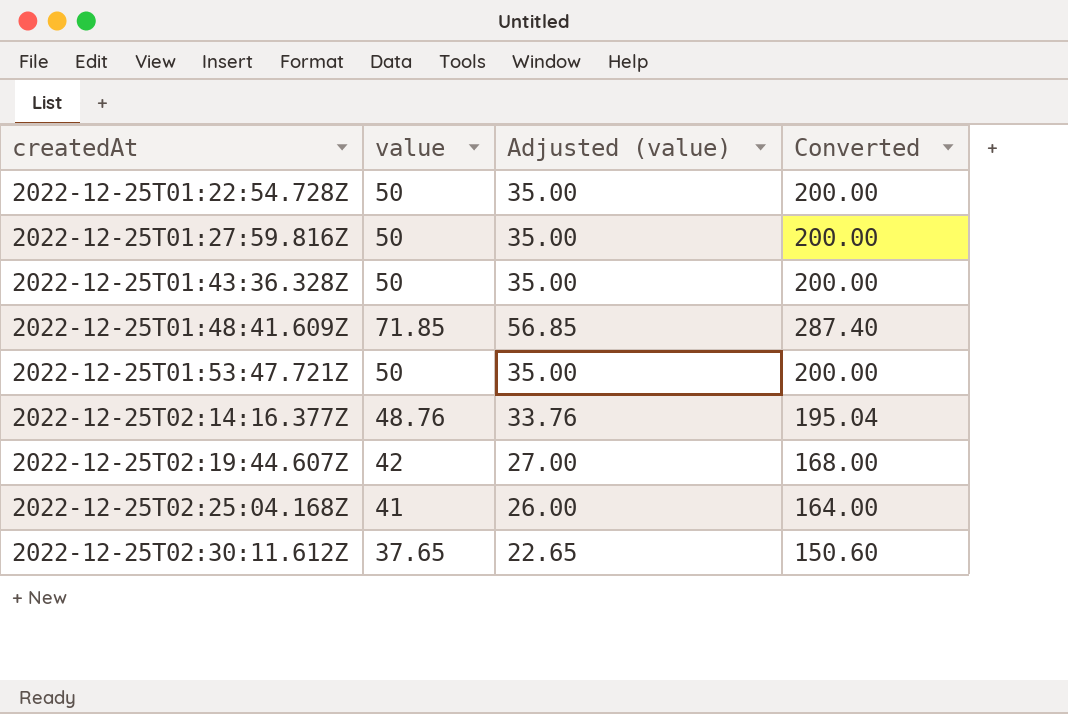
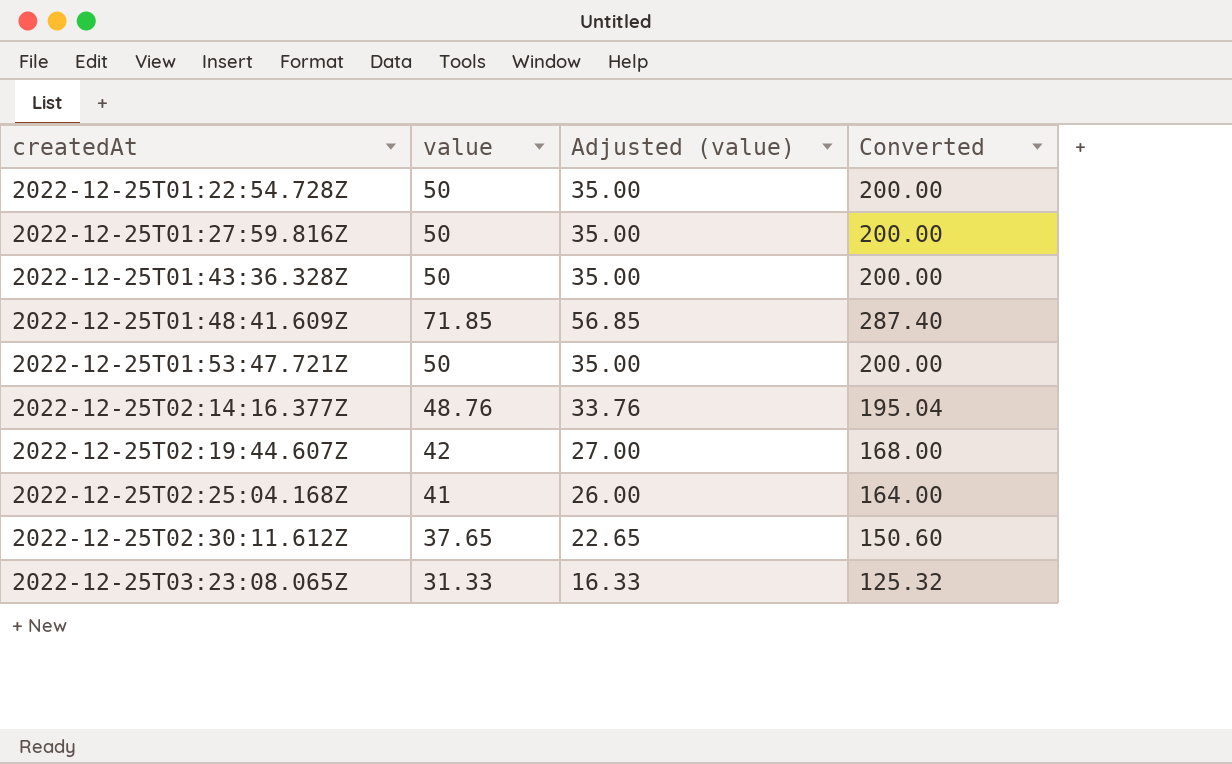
row 2022-12-25T03:23:08.065Z: none -> 31.33 | 16.33 | 125.32

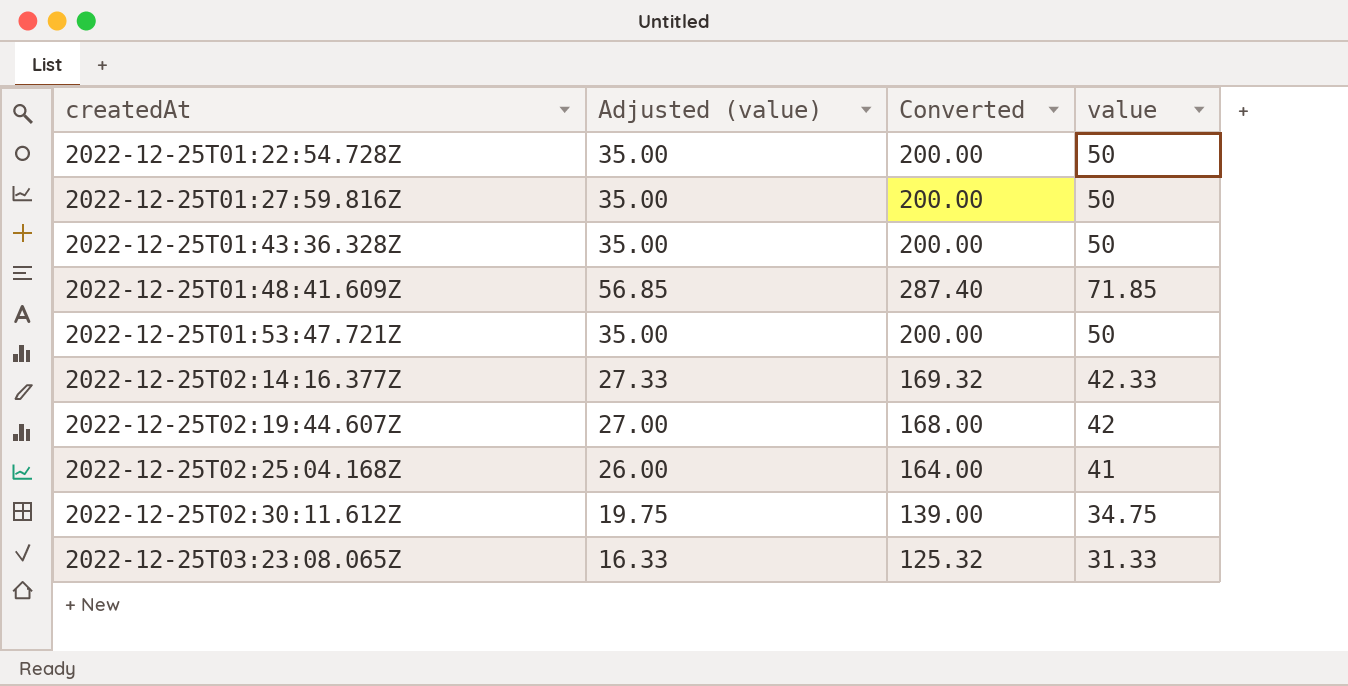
column value | position: 2 -> 4
2022-12-25T02:14:16.377Z | Adjusted (value): 33.76 -> 27.33
2022-12-25T02:14:16.377Z | Converted: 195.04 -> 169.32
2022-12-25T02:14:16.377Z | value: 48.76 -> 42.33
2022-12-25T02:30:11.612Z | Adjusted (value): 22.65 -> 19.75
2022-12-25T02:30:11.612Z | Converted: 150.60 -> 139.00
2022-12-25T02:30:11.612Z | value: 37.65 -> 34.75

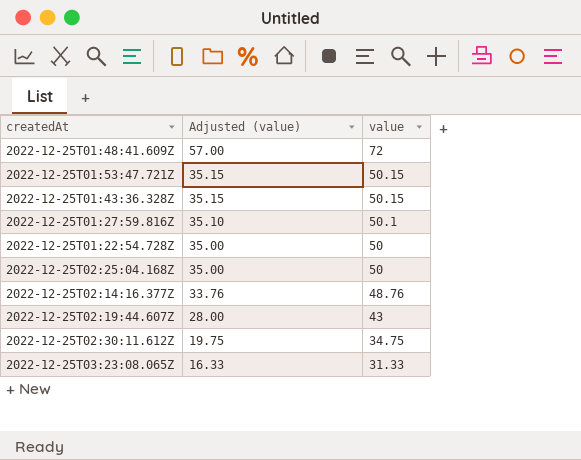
row order: createdAt ascending -> Adjusted (value) descending
column Converted | formula: [value] * 4 -> none
2022-12-25T01:48:41.609Z | Adjusted (value): 56.85 -> 57.00
2022-12-25T01:48:41.609Z | value: 71.85 -> 72
2022-12-25T01:53:47.721Z | Adjusted (value): 35.00 -> 35.15
2022-12-25T01:53:47.721Z | value: 50 -> 50.15
2022-12-25T01:43:36.328Z | Adjusted (value): 35.00 -> 35.15
2022-12-25T01:43:36.328Z | value: 50 -> 50.15
2022-12-25T01:27:59.816Z | Adjusted (value): 35.00 -> 35.10
2022-12-25T01:27:59.816Z | value: 50 -> 50.1
2022-12-25T02:25:04.168Z | Adjusted (value): 26.00 -> 35.00
2022-12-25T02:25:04.168Z | value: 41 -> 50
2022-12-25T02:14:16.377Z | Adjusted (value): 27.33 -> 33.76
2022-12-25T02:14:16.377Z | value: 42.33 -> 48.76
2022-12-25T02:19:44.607Z | Adjusted (value): 27.00 -> 28.00
2022-12-25T02:19:44.607Z | value: 42 -> 43

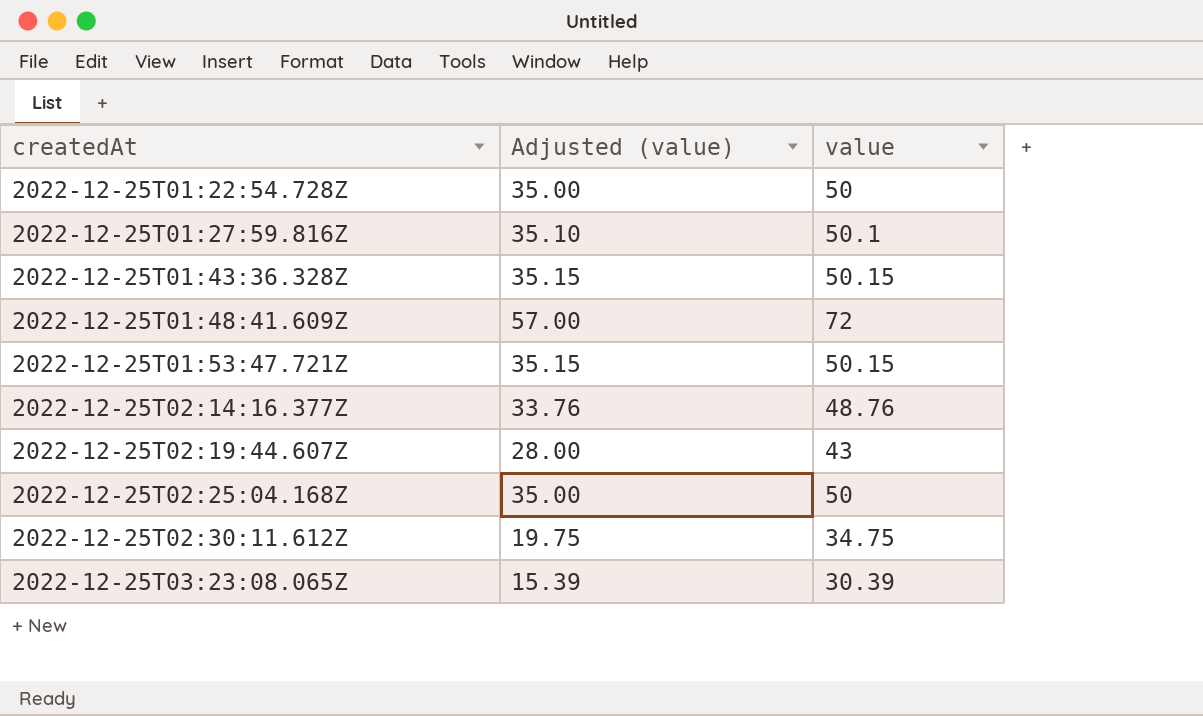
row order: Adjusted (value) descending -> createdAt ascending
2022-12-25T03:23:08.065Z | Adjusted (value): 16.33 -> 15.39
2022-12-25T03:23:08.065Z | value: 31.33 -> 30.39

